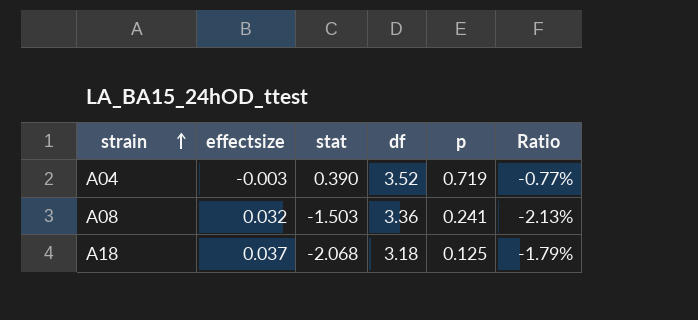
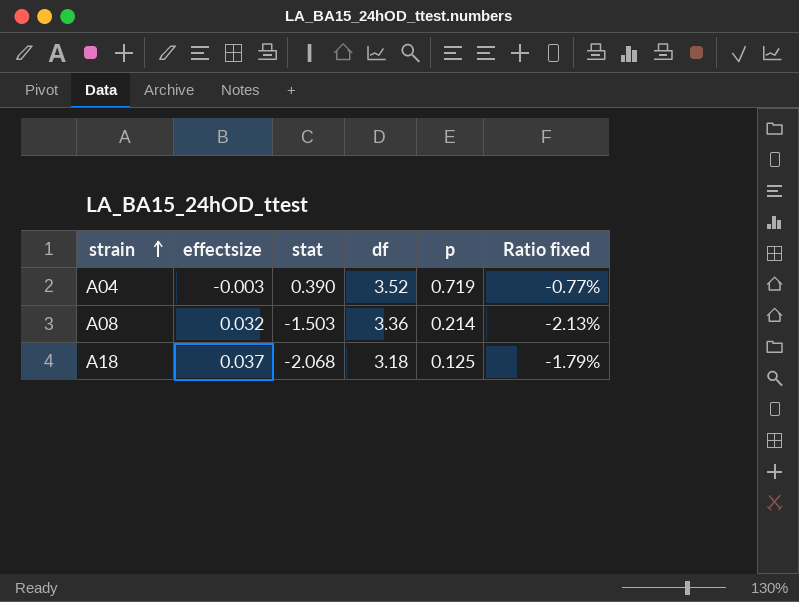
column name: Ratio -> Ratio fixed
A08 | p: 0.241 -> 0.214

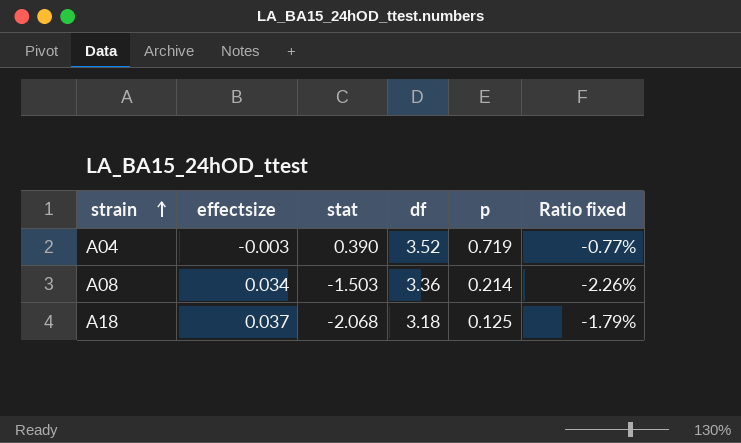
A08 | effectsize: 0.032 -> 0.034
A08 | Ratio fixed: -2.13% -> -2.26%

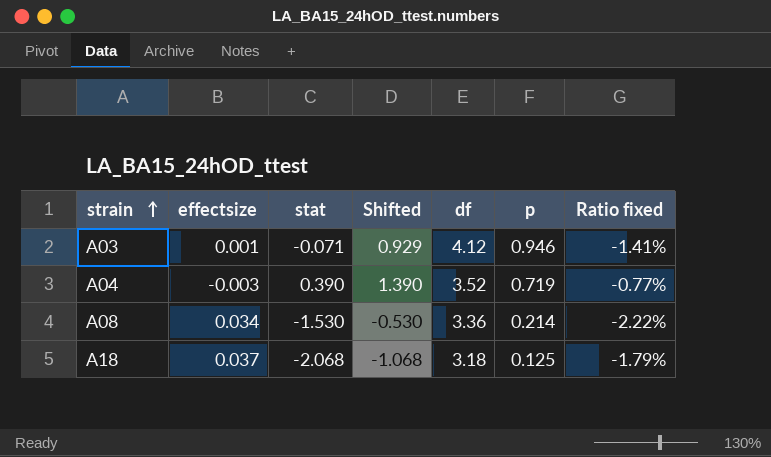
column Shifted | formula: none -> [stat] + 1
row A03: none -> 0.001 | -0.071 | 0.929 | 4.12 | 0.946 | -1.41%
A08 | stat: -1.503 -> -1.530
A08 | Ratio fixed: -2.26% -> -2.22%

